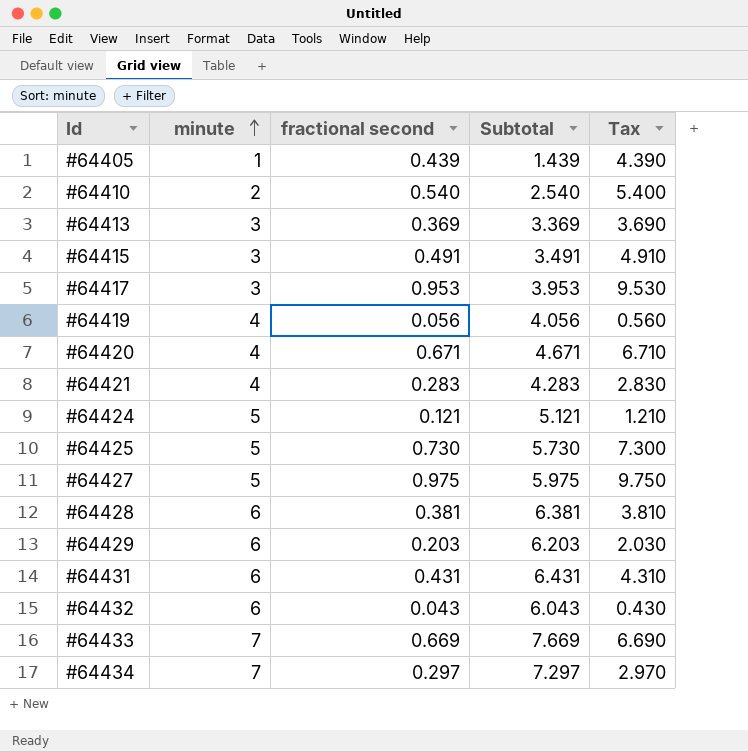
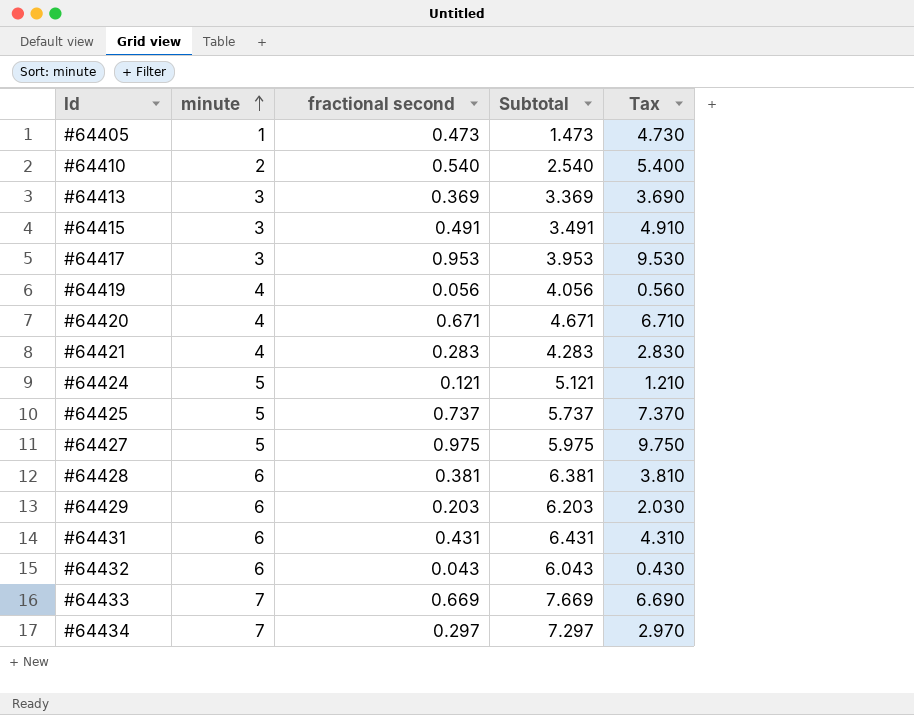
#64405 | fractional second: 0.439 -> 0.473
#64405 | Subtotal: 1.439 -> 1.473
#64405 | Tax: 4.390 -> 4.730
#64425 | fractional second: 0.730 -> 0.737
#64425 | Subtotal: 5.730 -> 5.737
#64425 | Tax: 7.300 -> 7.370

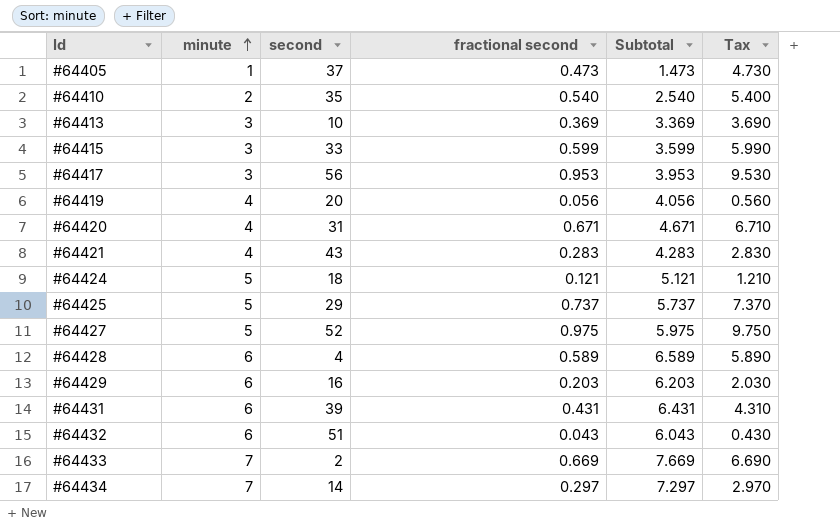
column second | position: none -> 3
#64415 | fractional second: 0.491 -> 0.599
#64415 | Subtotal: 3.491 -> 3.599
#64415 | Tax: 4.910 -> 5.990
#64428 | fractional second: 0.381 -> 0.589
#64428 | Subtotal: 6.381 -> 6.589
#64428 | Tax: 3.810 -> 5.890

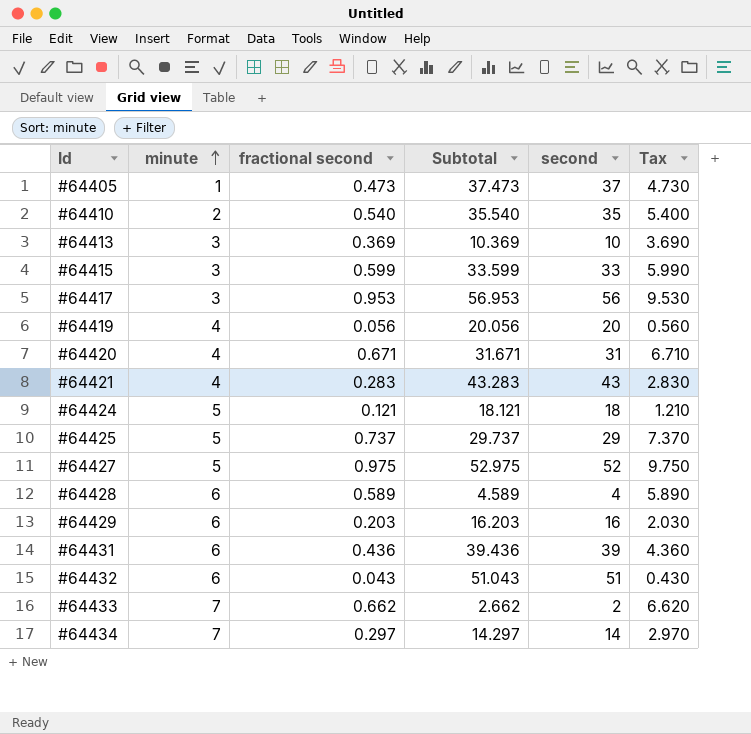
column Subtotal | formula: [minute] + [fractional second] -> [fractional second] + [second]
column second | position: 3 -> 5
#64431 | fractional second: 0.431 -> 0.436
#64431 | Tax: 4.310 -> 4.360
#64433 | fractional second: 0.669 -> 0.662
#64433 | Tax: 6.690 -> 6.620

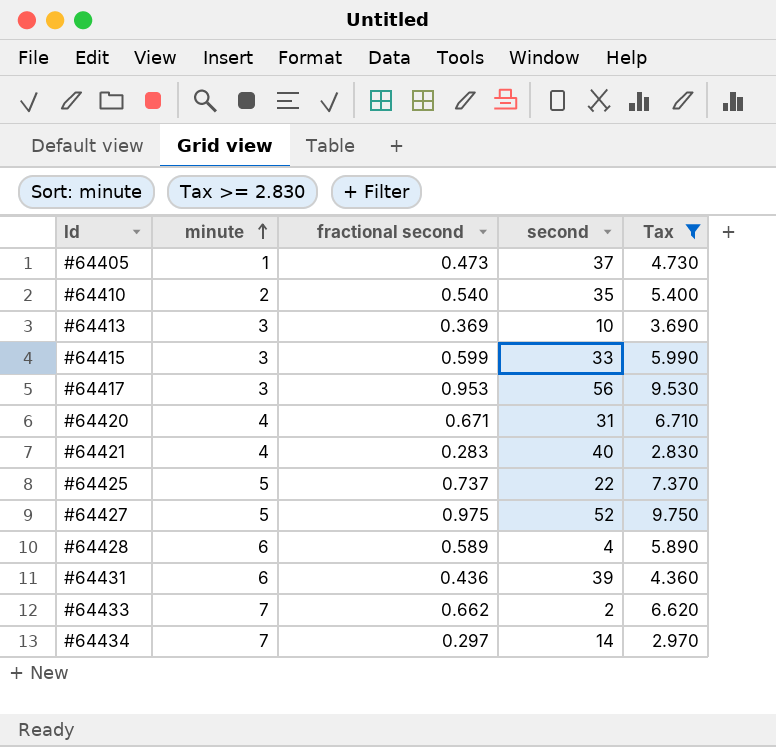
filter: none -> Tax >= 2.830
column Subtotal | formula: [fractional second] + [second] -> none
#64421 | second: 43 -> 40
#64425 | second: 29 -> 22

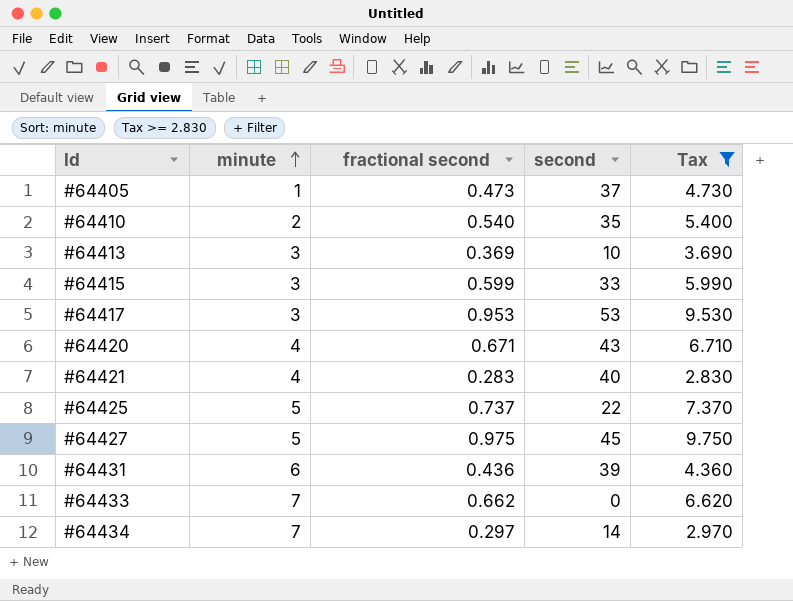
row #64428: 6 | 0.589 | 4 | 5.890 -> none
#64417 | second: 56 -> 53
#64420 | second: 31 -> 43
#64427 | second: 52 -> 45
#64433 | second: 2 -> 0

